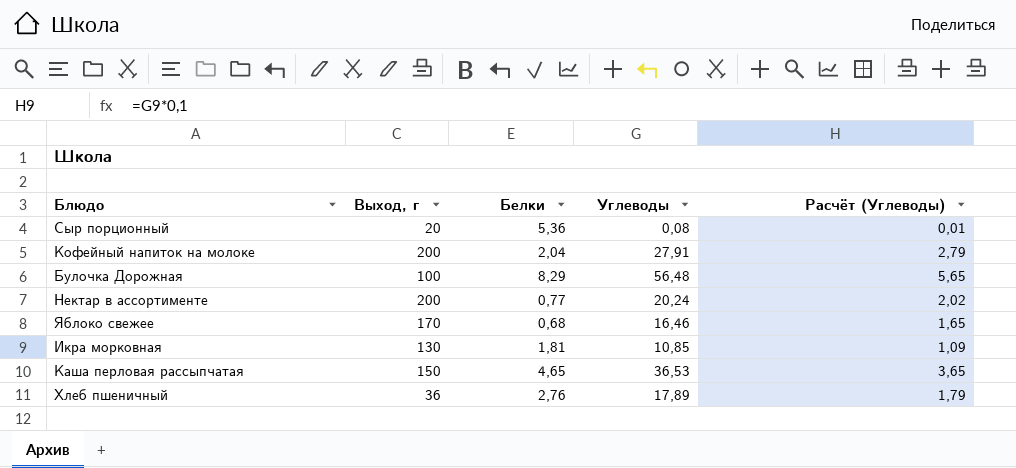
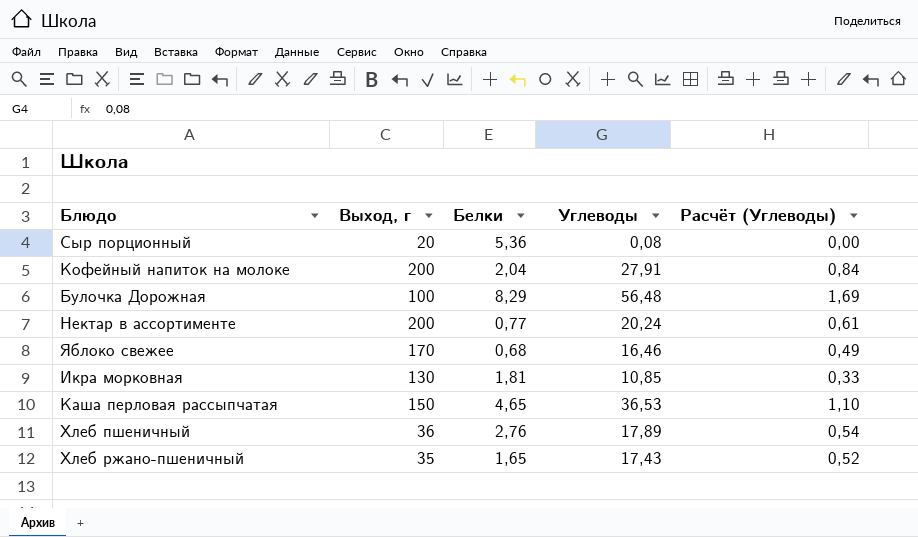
column Расчёт (Углеводы) | formula: [Углеводы] * 0,1 -> [Углеводы] * 0,03
row Хлеб ржано-пшеничный: none -> 35 | 1,65 | 17,43 | 0,52

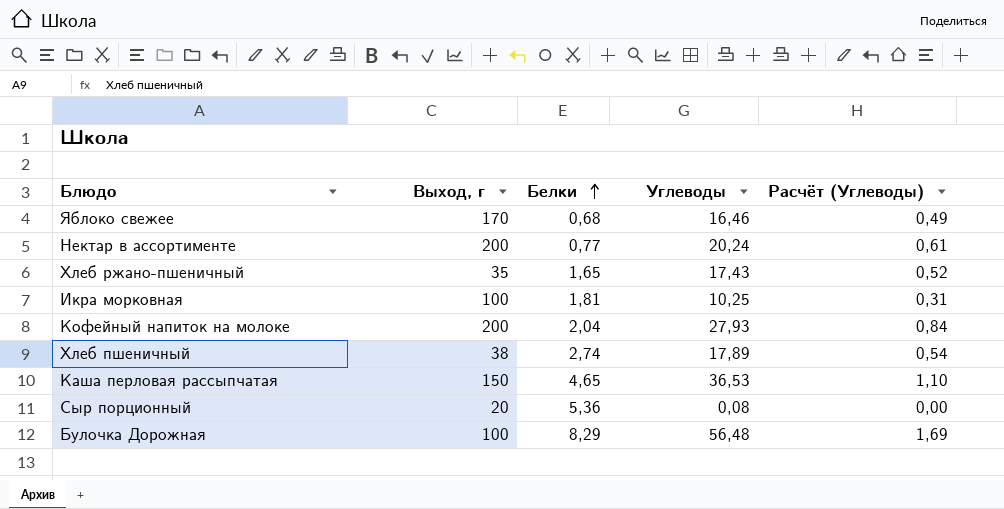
row order: none -> Белки ascending
Икра морковная | Выход, г: 130 -> 100
Икра морковная | Углеводы: 10,85 -> 10,25
Икра морковная | Расчёт (Углеводы): 0,33 -> 0,31
Кофейный напиток на молоке | Углеводы: 27,91 -> 27,93
Хлеб пшеничный | Выход, г: 36 -> 38
Хлеб пшеничный | Белки: 2,76 -> 2,74

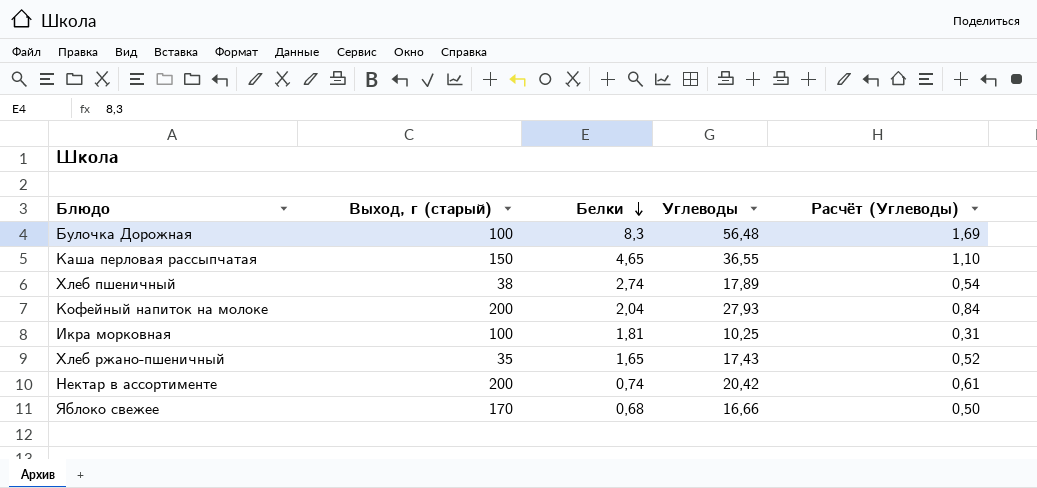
row order: Белки ascending -> Белки descending
column name: Выход, г -> Выход, г (старый)
row Сыр порционный: 20 | 5,36 | 0,08 | 0,00 -> none
Булочка Дорожная | Белки: 8,29 -> 8,3
Каша перловая рассыпчатая | Углеводы: 36,53 -> 36,55
Нектар в ассортименте | Белки: 0,77 -> 0,74
Нектар в ассортименте | Углеводы: 20,24 -> 20,42
Яблоко свежее | Углеводы: 16,46 -> 16,66
Яблоко свежее | Расчёт (Углеводы): 0,49 -> 0,50

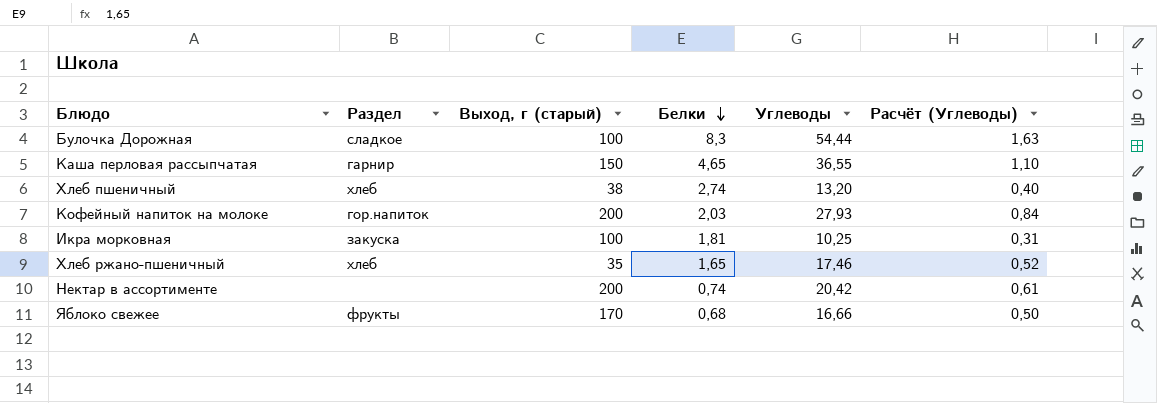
column Раздел | position: none -> 2
Булочка Дорожная | Углеводы: 56,48 -> 54,44
Булочка Дорожная | Расчёт (Углеводы): 1,69 -> 1,63
Хлеб пшеничный | Углеводы: 17,89 -> 13,20
Хлеб пшеничный | Расчёт (Углеводы): 0,54 -> 0,40
Кофейный напиток на молоке | Белки: 2,04 -> 2,03
Хлеб ржано-пшеничный | Углеводы: 17,43 -> 17,46

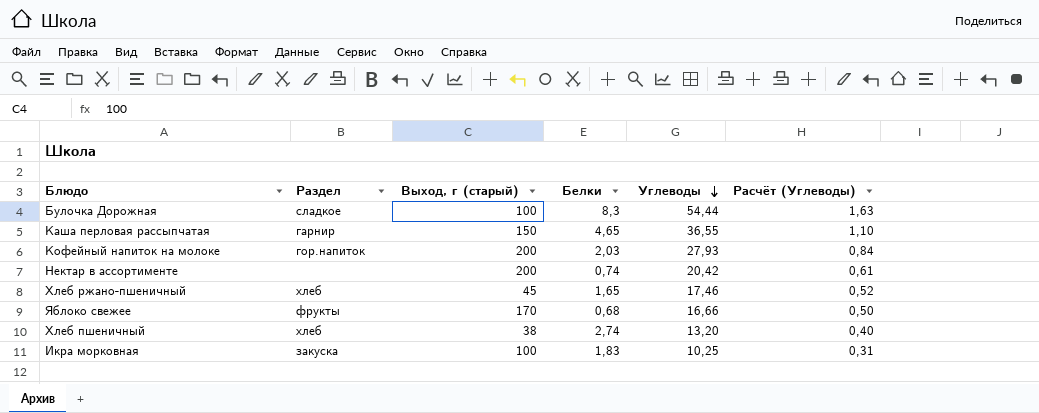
row order: Белки descending -> Углеводы descending
Хлеб ржано-пшеничный | Выход, г (старый): 35 -> 45
Икра морковная | Белки: 1,81 -> 1,83

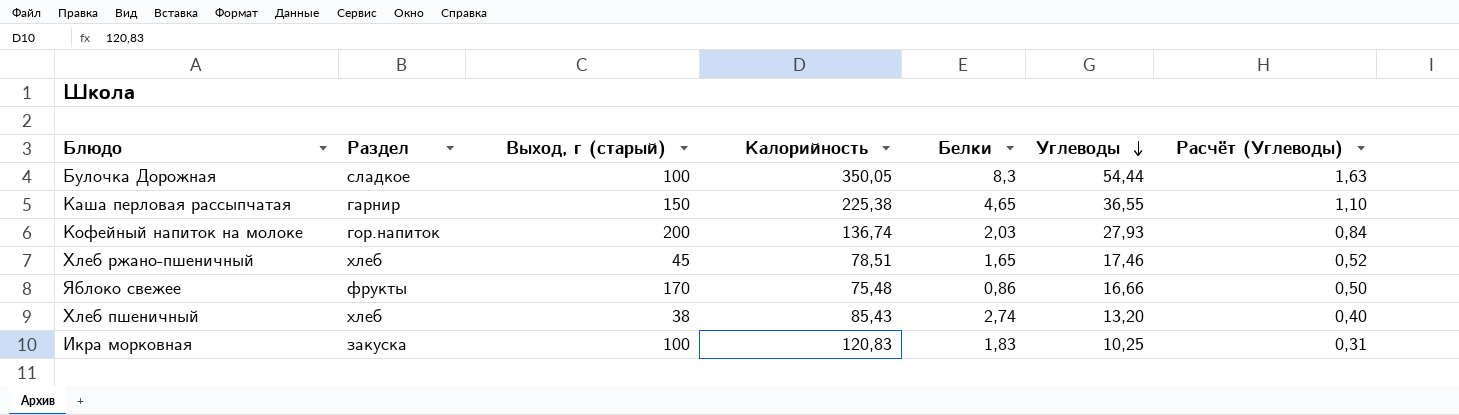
column Калорийность | position: none -> 4
row Нектар в ассортименте: none | 200 | 0,74 | 20,42 | 0,61 -> none
Яблоко свежее | Белки: 0,68 -> 0,86

